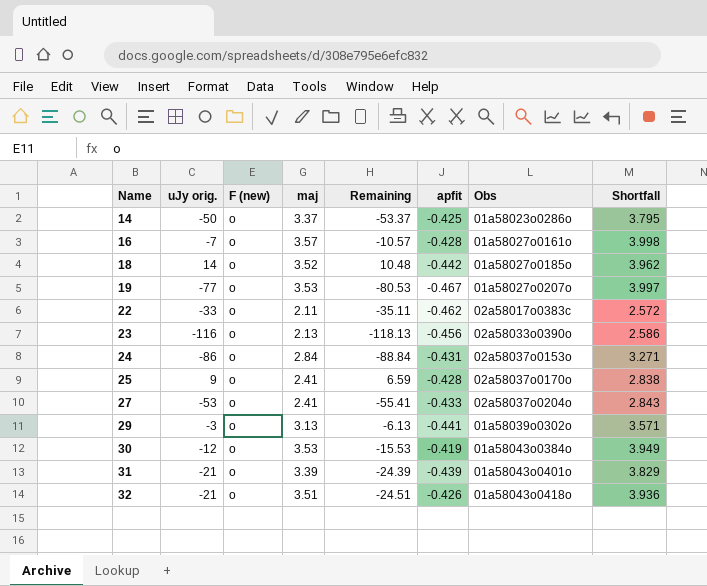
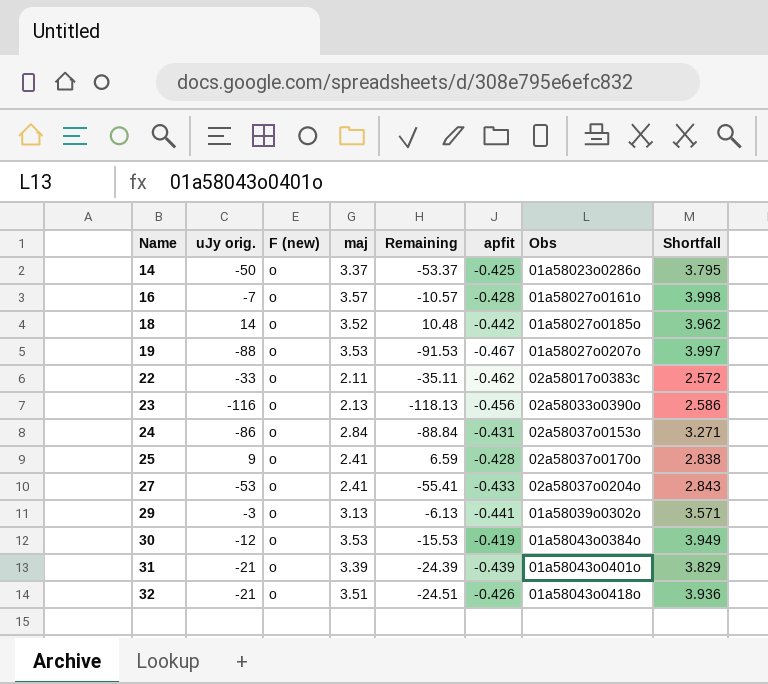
19 | uJy orig.: -77 -> -88
19 | Remaining: -80.53 -> -91.53

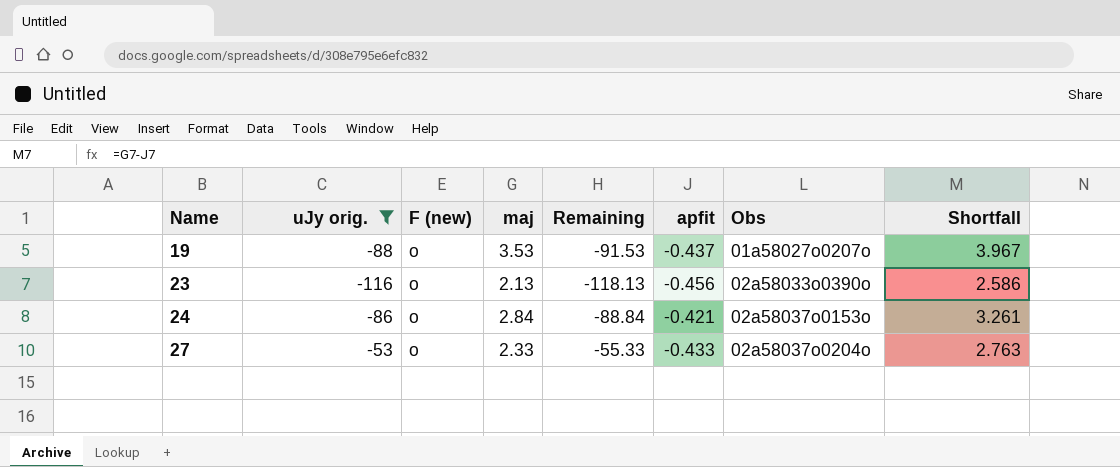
filter: none -> uJy orig. <= -53
19 | apfit: -0.467 -> -0.437
19 | Shortfall: 3.997 -> 3.967
24 | apfit: -0.431 -> -0.421
24 | Shortfall: 3.271 -> 3.261
27 | maj: 2.41 -> 2.33
27 | Remaining: -55.41 -> -55.33
27 | Shortfall: 2.843 -> 2.763

